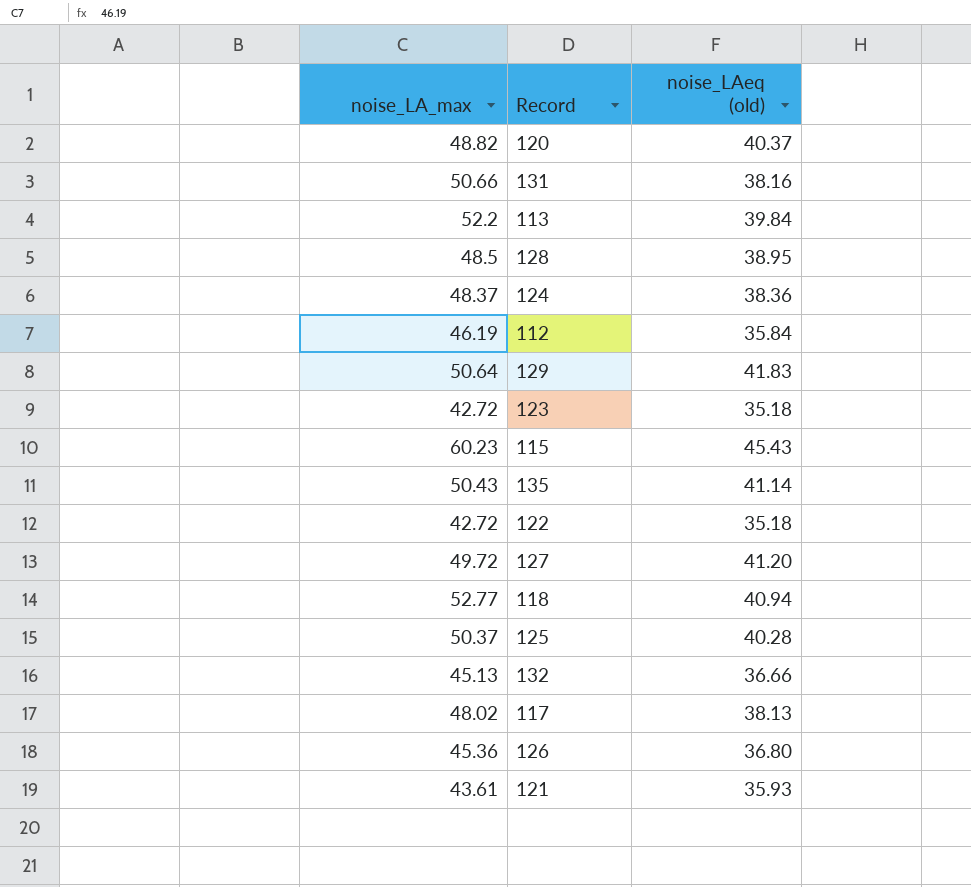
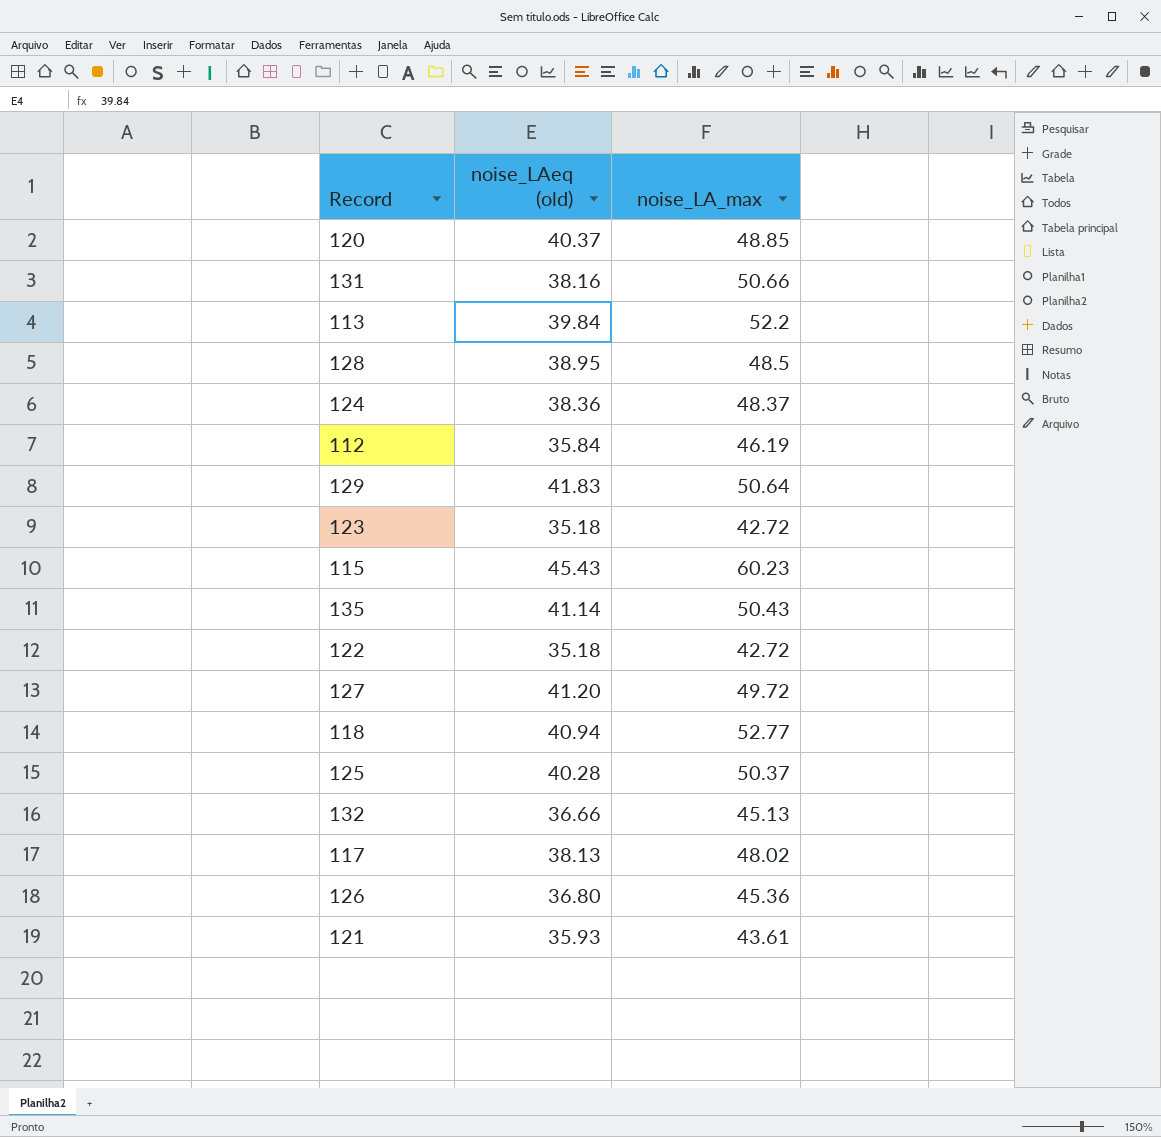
column noise_LA_max | position: 1 -> 3
120 | noise_LA_max: 48.82 -> 48.85

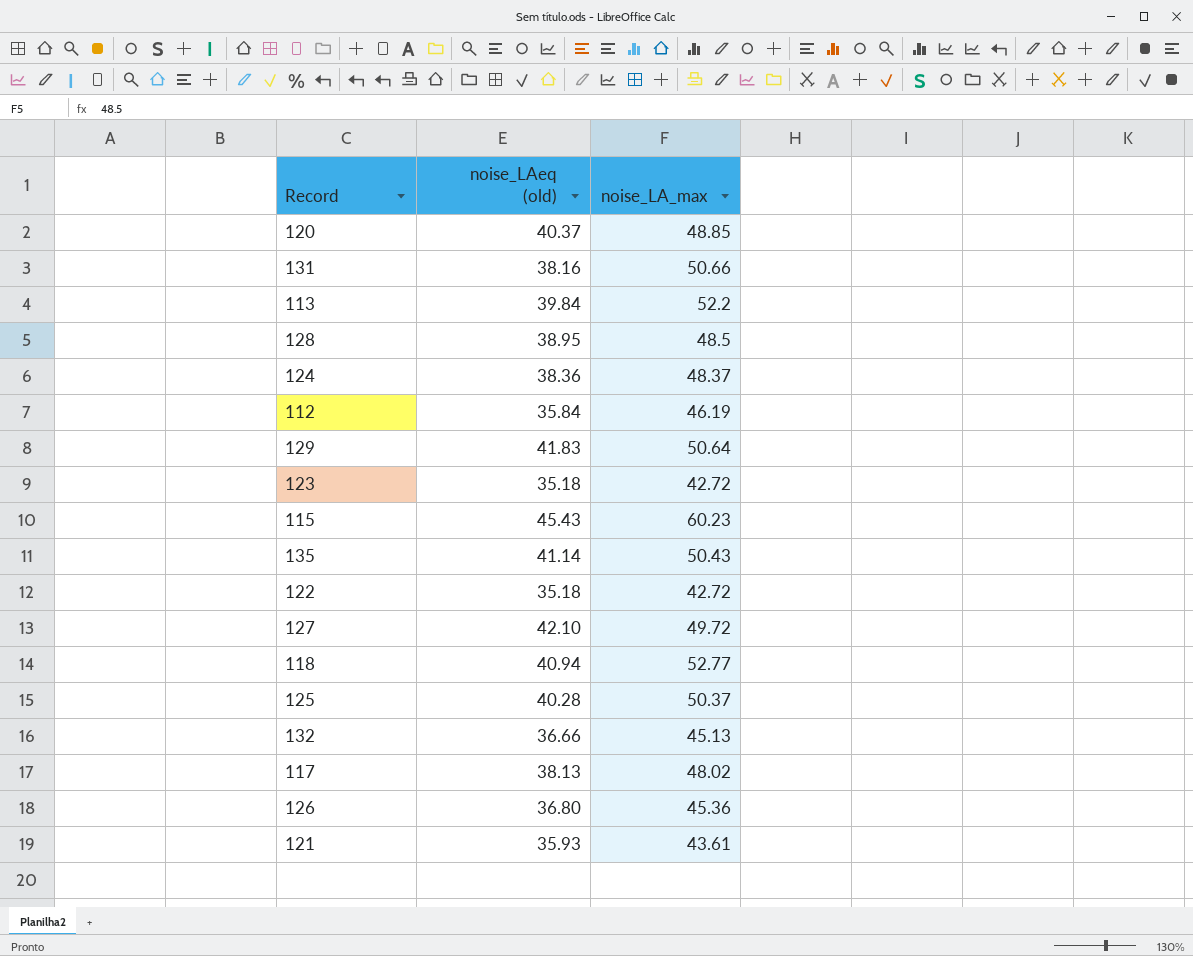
127 | noise_LAeq (old): 41.20 -> 42.10

